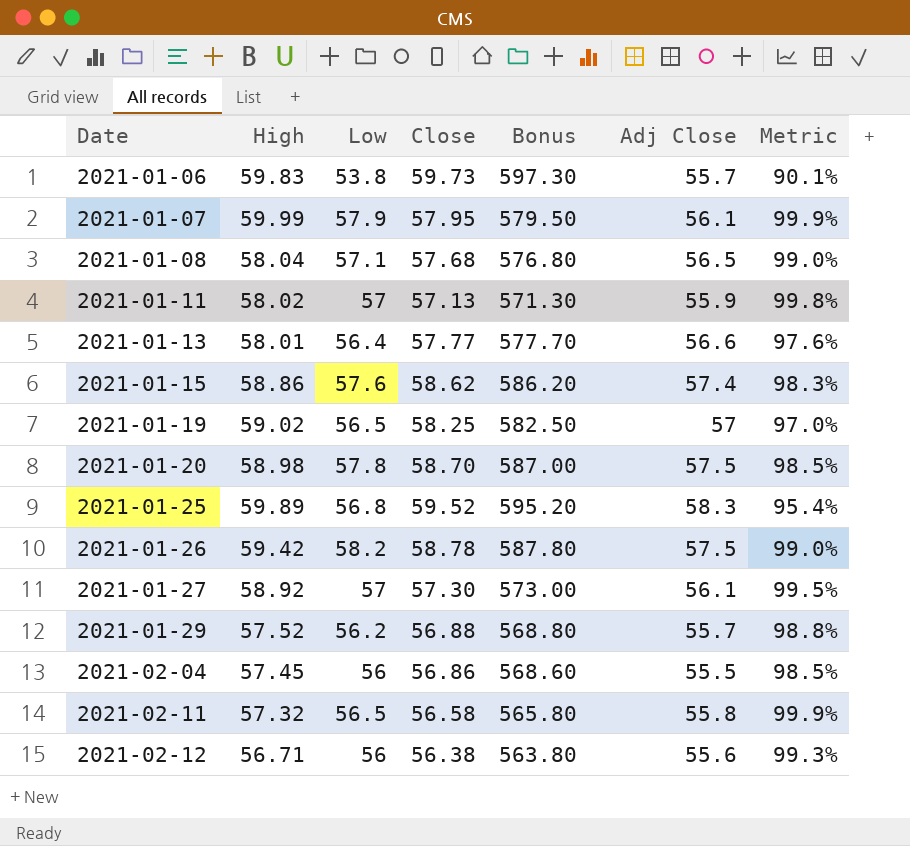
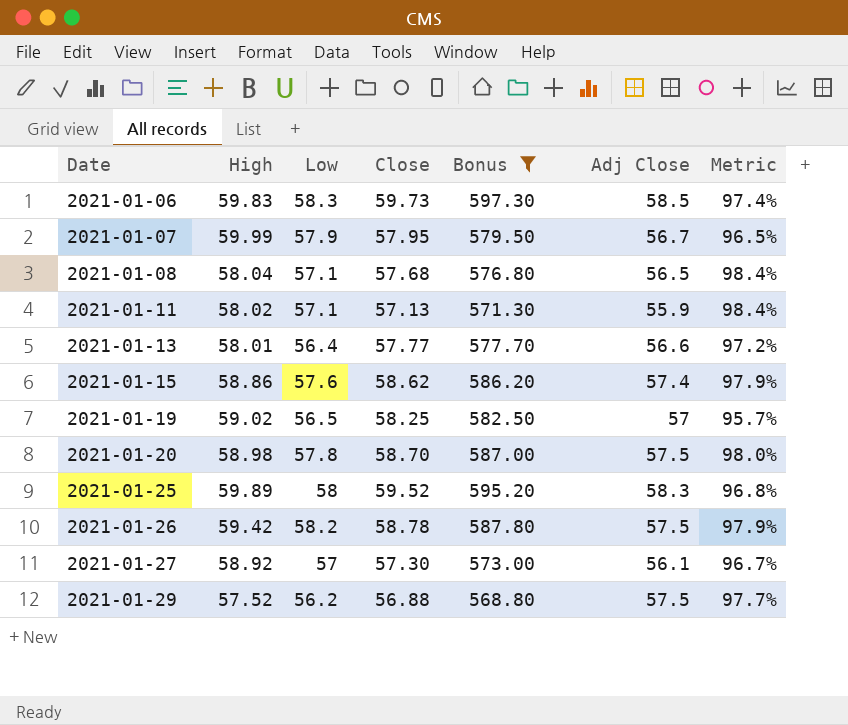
filter: none -> Bonus >= 568.80
column Metric | formula: [Low] / [Close] -> [Low] / [High]
2021-01-06 | Low: 53.8 -> 58.3
2021-01-06 | Adj Close: 55.7 -> 58.5
2021-01-07 | Adj Close: 56.1 -> 56.7
2021-01-11 | Low: 57 -> 57.1
2021-01-25 | Low: 56.8 -> 58
2021-01-29 | Adj Close: 55.7 -> 57.5

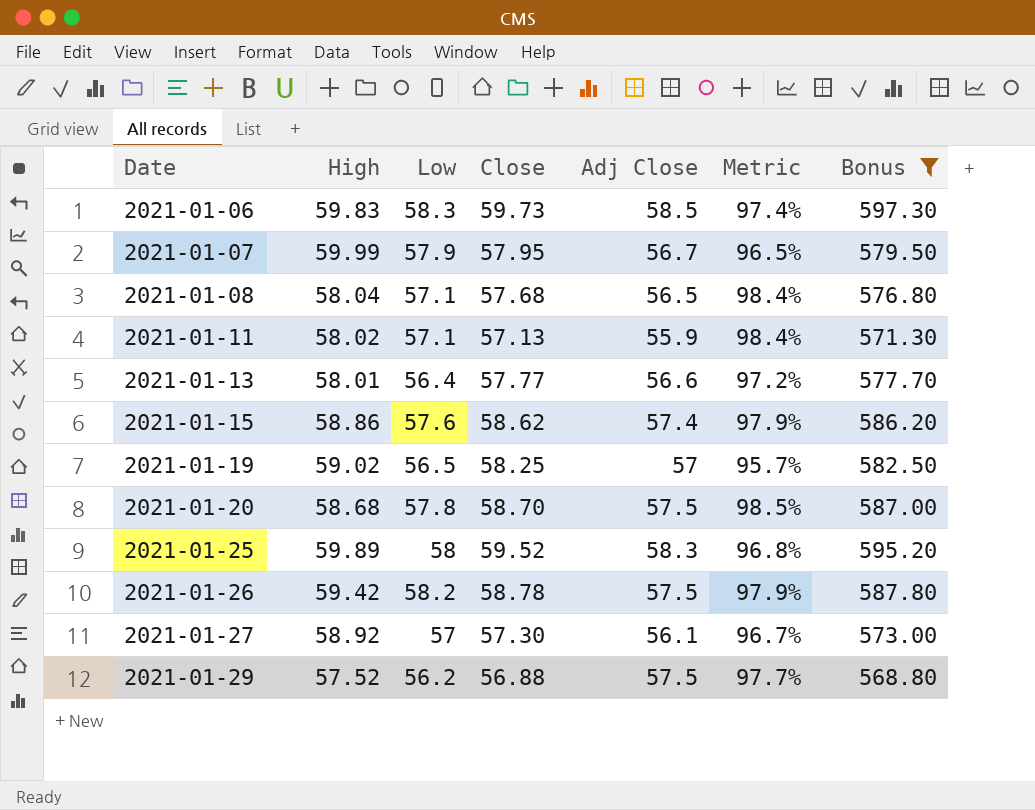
column Bonus | position: 5 -> 7
2021-01-20 | High: 58.98 -> 58.68
2021-01-20 | Metric: 98.0% -> 98.5%

